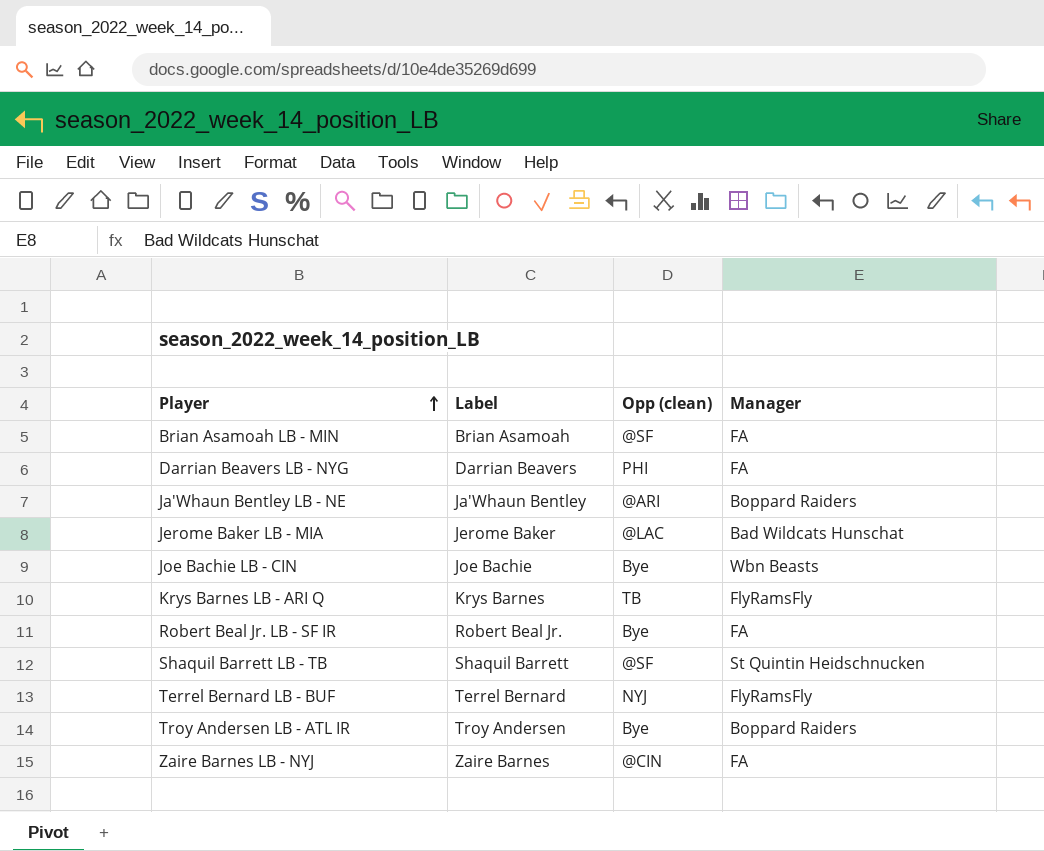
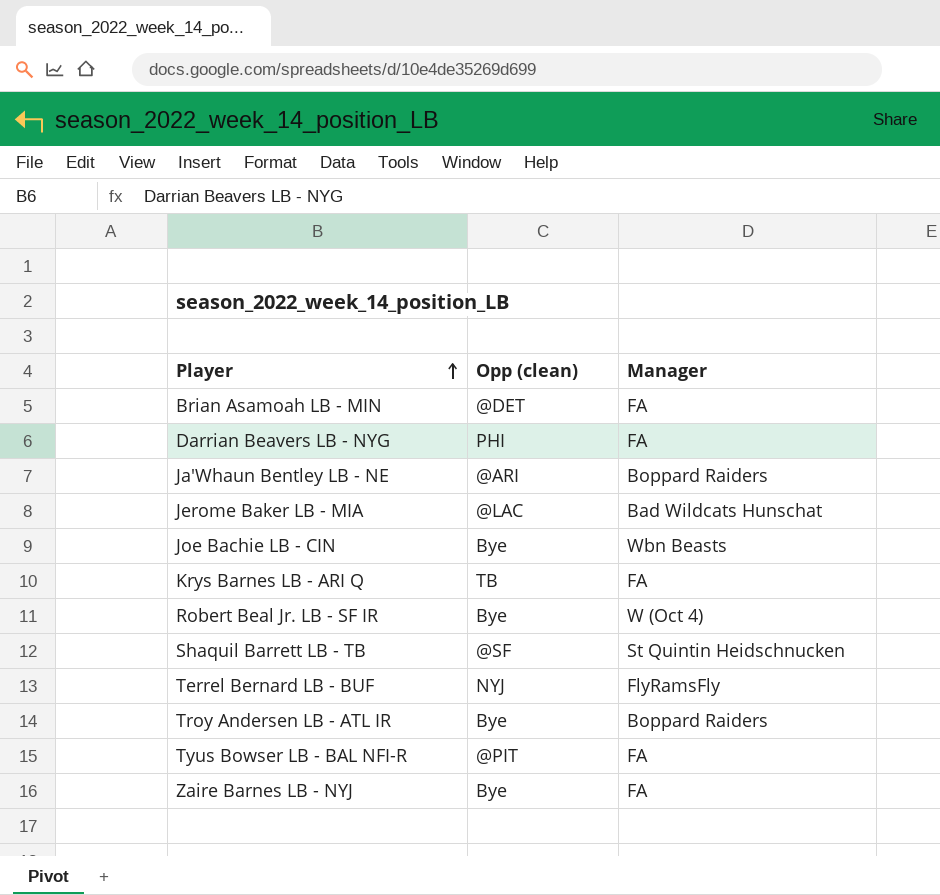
column Label | position: 2 -> none
Brian Asamoah LB - MIN | Opp (clean): @SF -> @DET
Krys Barnes LB - ARI Q | Manager: FlyRamsFly -> FA
Robert Beal Jr. LB - SF IR | Manager: FA -> W (Oct 4)
row Tyus Bowser LB - BAL NFI-R: none -> @PIT | FA
Zaire Barnes LB - NYJ | Opp (clean): @CIN -> Bye

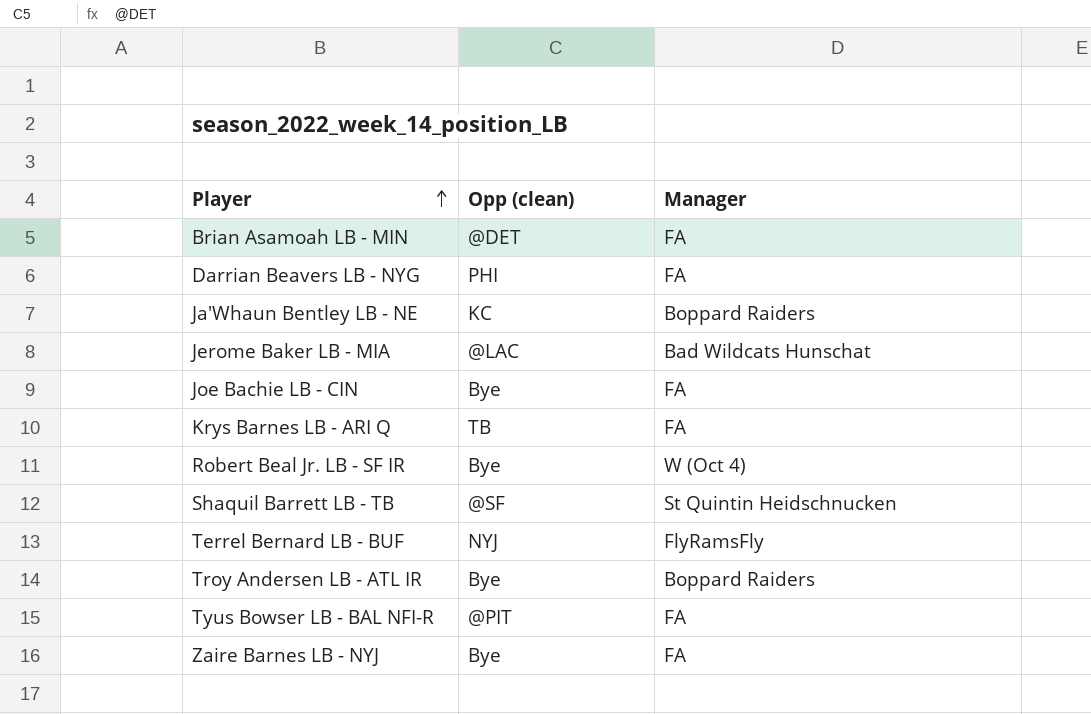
Ja'Whaun Bentley LB - NE | Opp (clean): @ARI -> KC
Joe Bachie LB - CIN | Manager: Wbn Beasts -> FA

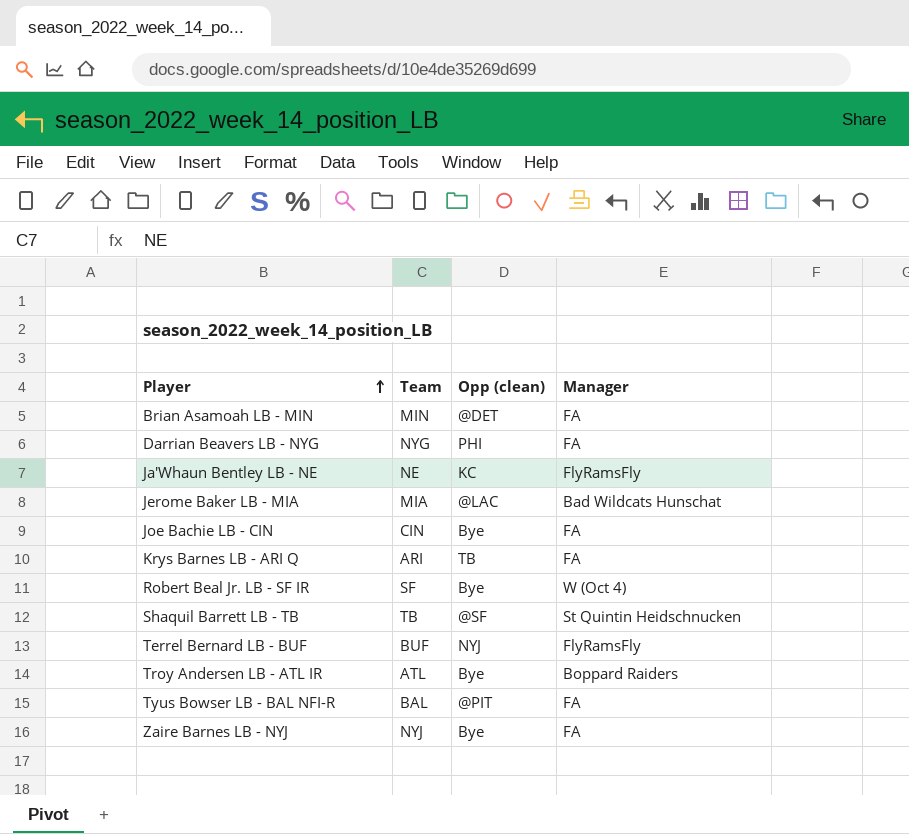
column Team | position: none -> 2
Ja'Whaun Bentley LB - NE | Manager: Boppard Raiders -> FlyRamsFly

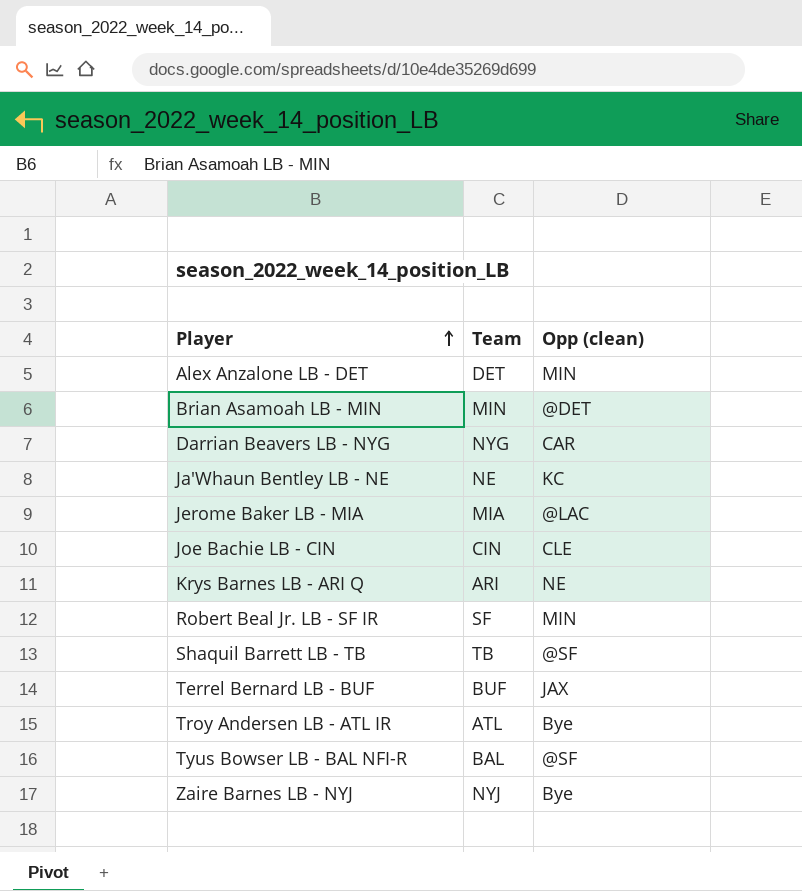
column Manager | position: 4 -> none
row Alex Anzalone LB - DET: none -> DET | MIN
Darrian Beavers LB - NYG | Opp (clean): PHI -> CAR
Joe Bachie LB - CIN | Opp (clean): Bye -> CLE
Krys Barnes LB - ARI Q | Opp (clean): TB -> NE
Robert Beal Jr. LB - SF IR | Opp (clean): Bye -> MIN
Terrel Bernard LB - BUF | Opp (clean): NYJ -> JAX
Tyus Bowser LB - BAL NFI-R | Opp (clean): @PIT -> @SF

